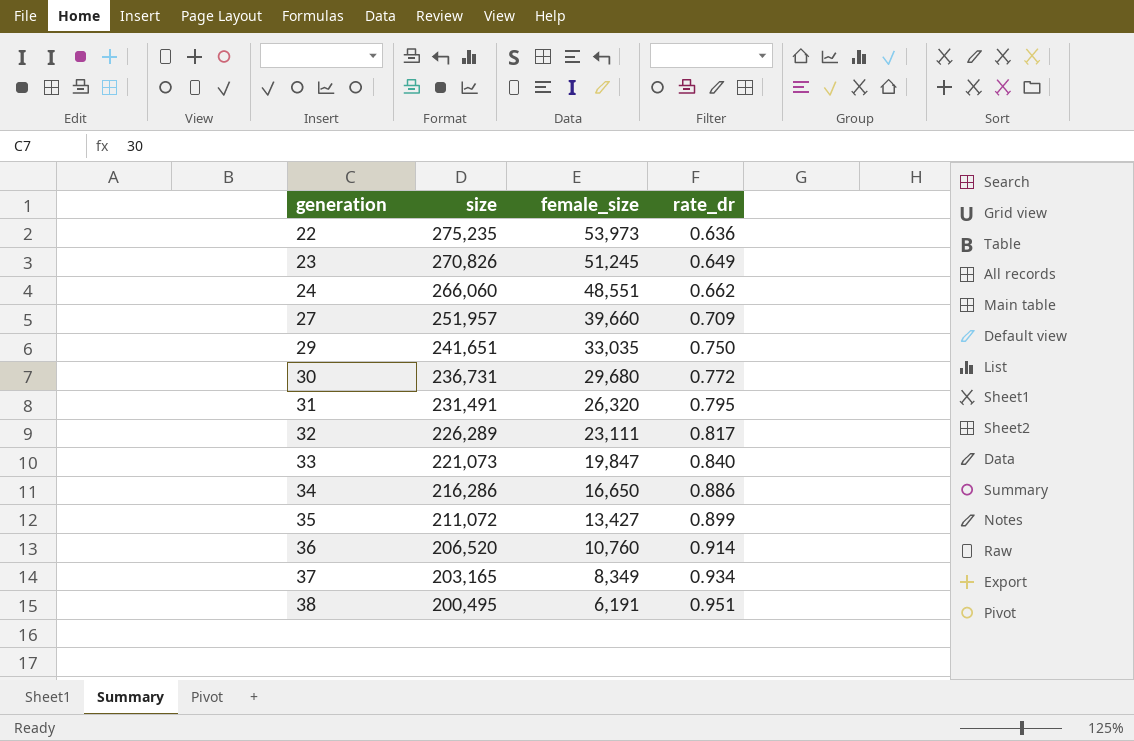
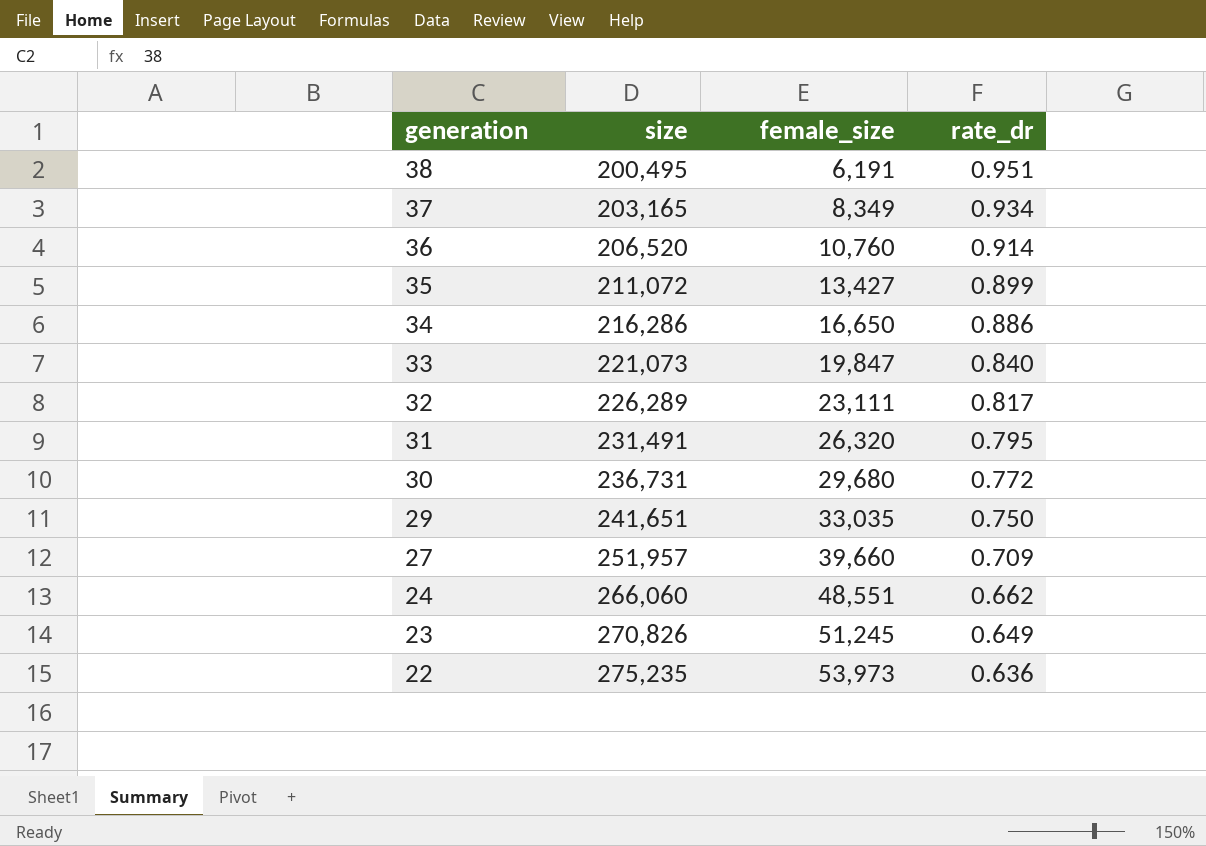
row order: generation ascending -> generation descending

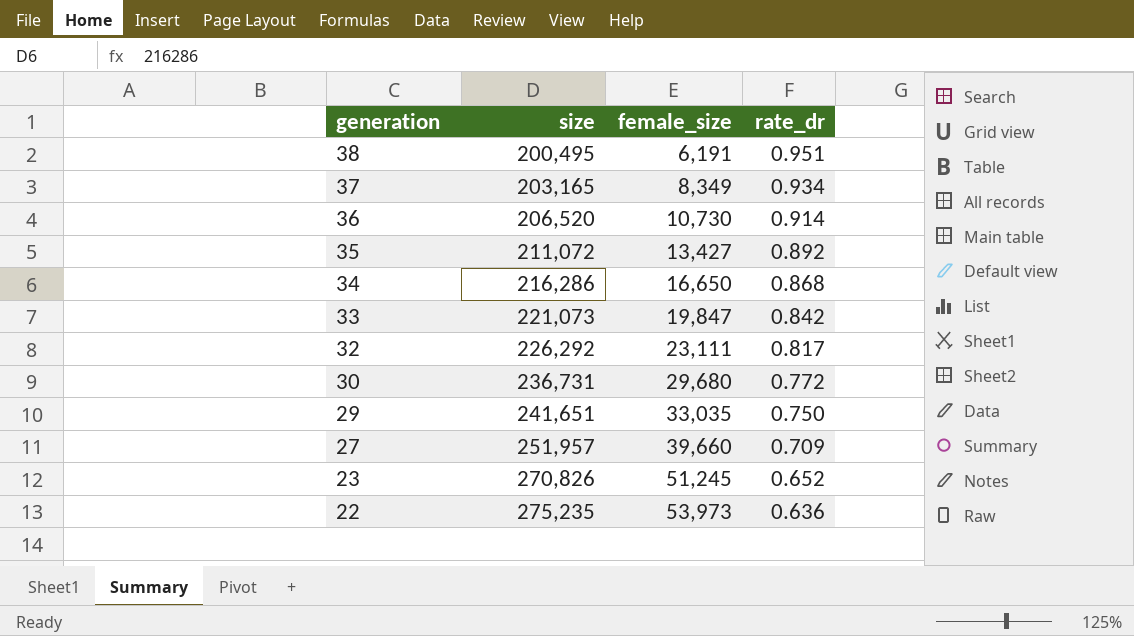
row 31: 231,491 | 26,320 | 0.795 -> none
row 24: 266,060 | 48,551 | 0.662 -> none
36 | female_size: 10,760 -> 10,730
35 | rate_dr: 0.899 -> 0.892
34 | rate_dr: 0.886 -> 0.868
33 | rate_dr: 0.840 -> 0.842
32 | size: 226,289 -> 226,292
23 | rate_dr: 0.649 -> 0.652

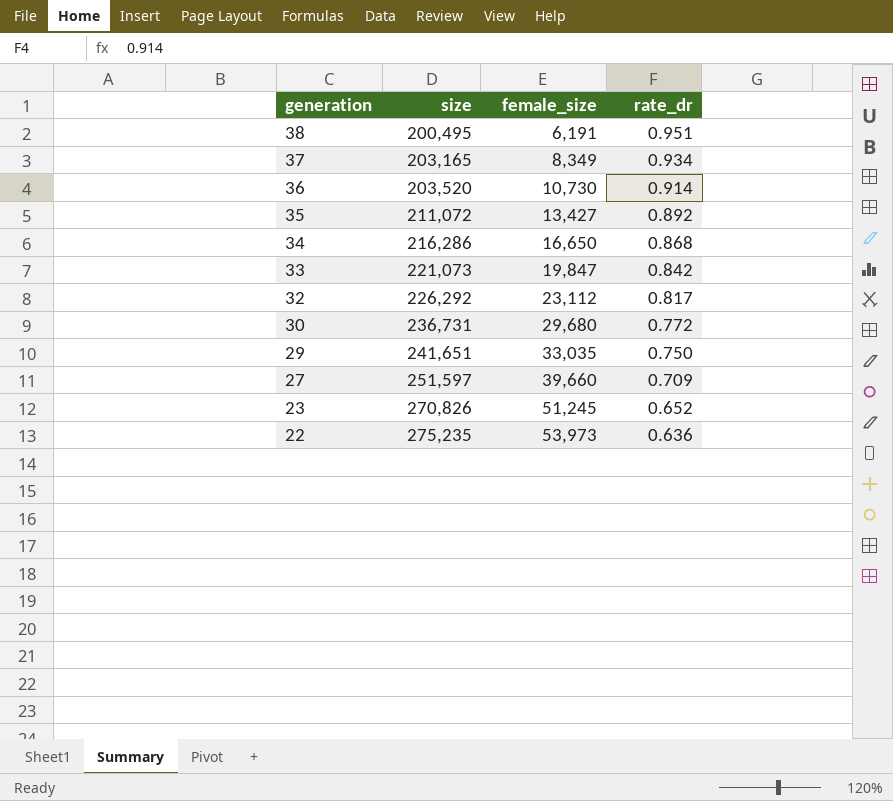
36 | size: 206,520 -> 203,520
32 | female_size: 23,111 -> 23,112
27 | size: 251,957 -> 251,597

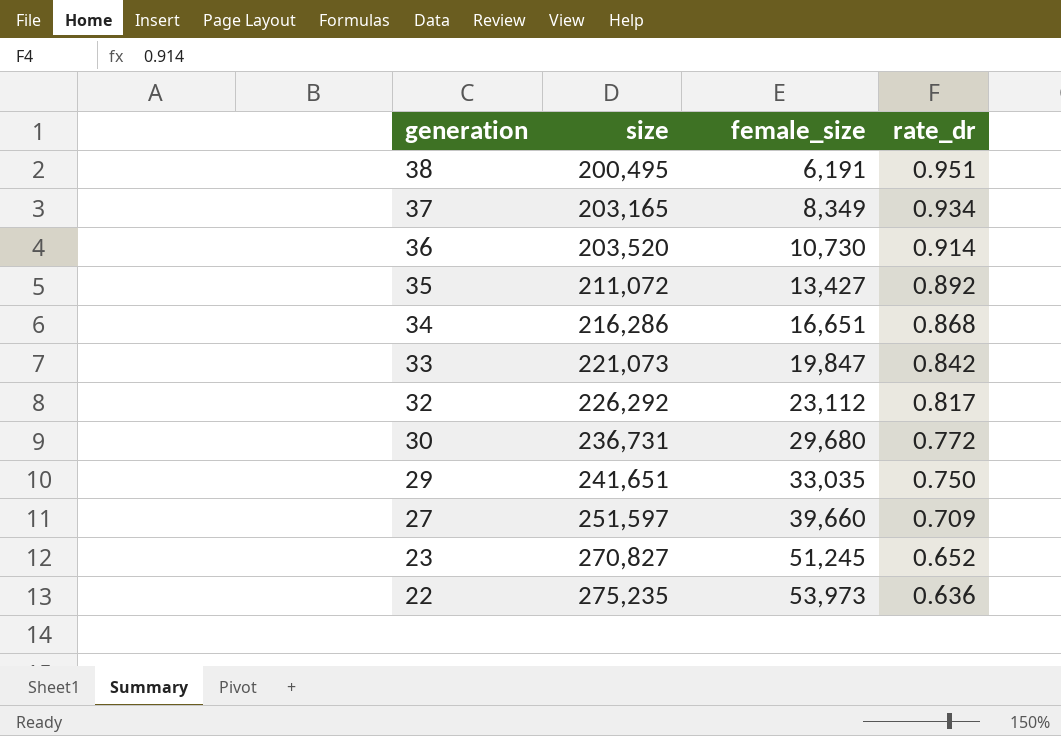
34 | female_size: 16,650 -> 16,651
23 | size: 270,826 -> 270,827

